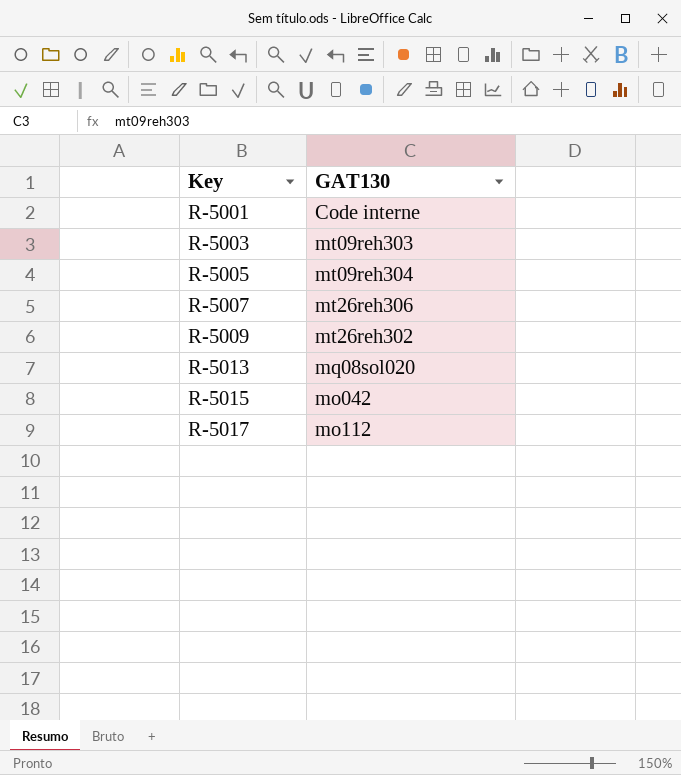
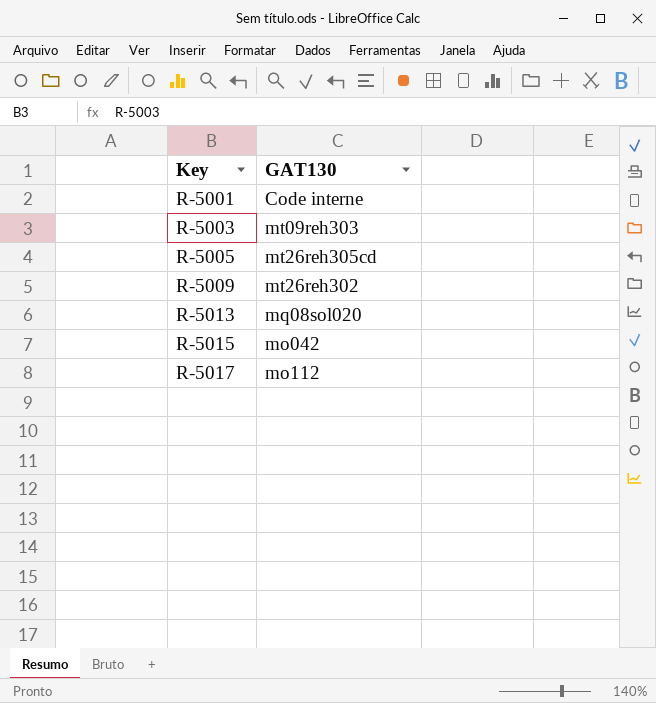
row R-5007: mt26reh306 -> none
R-5005 | GAT130: mt09reh304 -> mt26reh305cd

